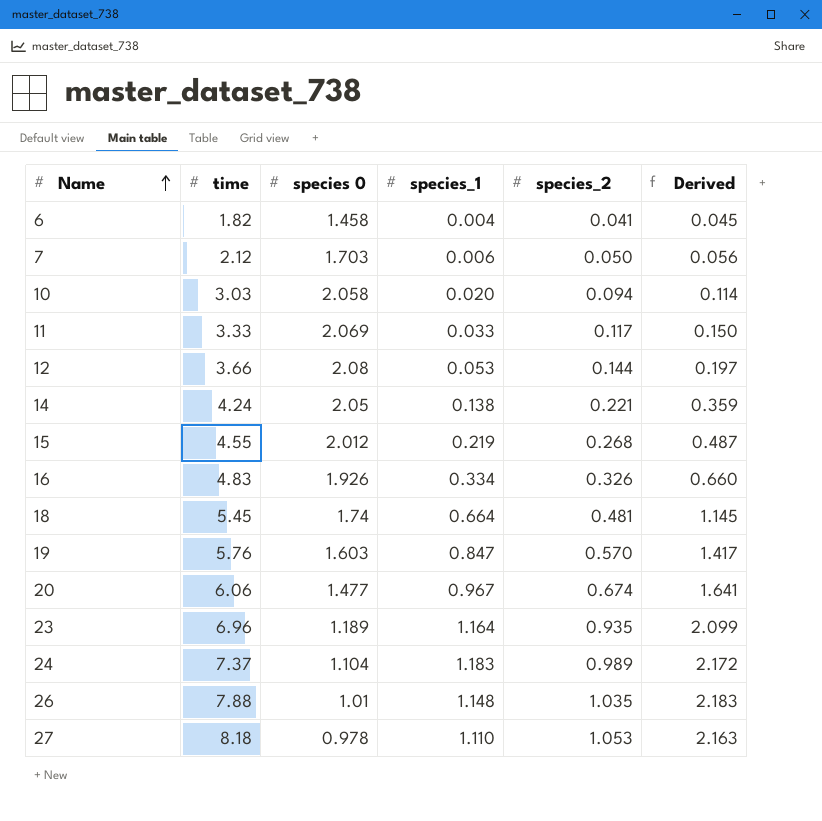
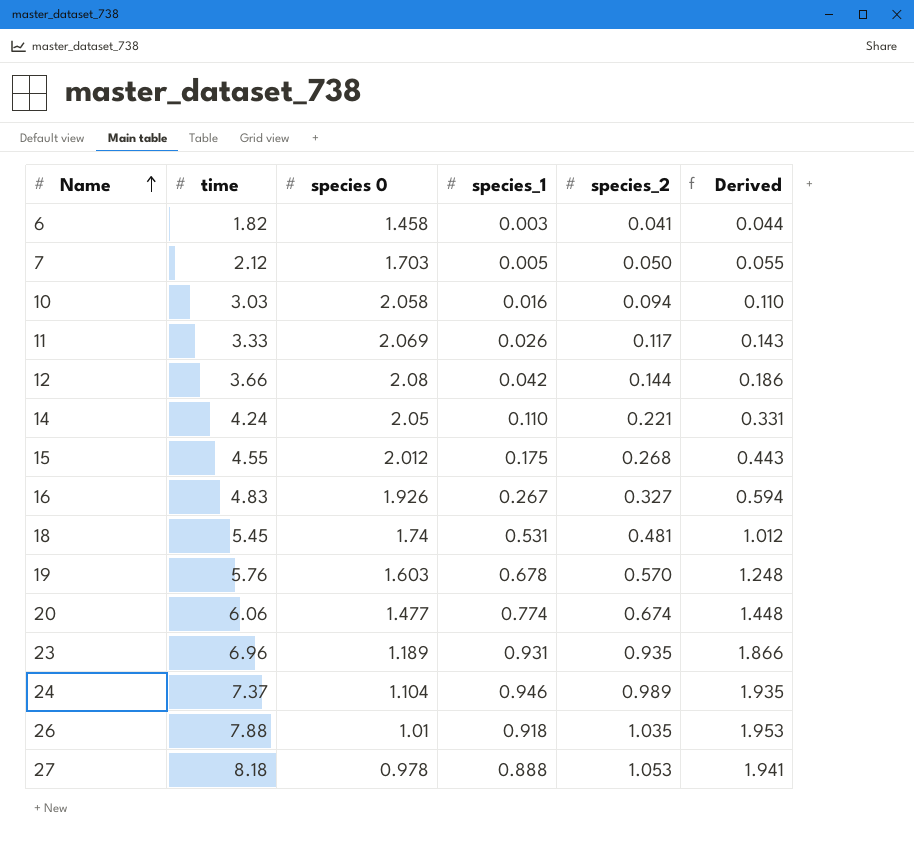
6 | species_1: 0.004 -> 0.003
6 | Derived: 0.045 -> 0.044
7 | species_1: 0.006 -> 0.005
7 | Derived: 0.056 -> 0.055
10 | species_1: 0.020 -> 0.016
10 | Derived: 0.114 -> 0.110
11 | species_1: 0.033 -> 0.026
11 | Derived: 0.150 -> 0.143
12 | species_1: 0.053 -> 0.042
12 | Derived: 0.197 -> 0.186
14 | species_1: 0.138 -> 0.110
14 | Derived: 0.359 -> 0.331
15 | species_1: 0.219 -> 0.175
15 | Derived: 0.487 -> 0.443
16 | species_1: 0.334 -> 0.267
16 | species_2: 0.326 -> 0.327
16 | Derived: 0.660 -> 0.594
18 | species_1: 0.664 -> 0.531
18 | Derived: 1.145 -> 1.012
19 | species_1: 0.847 -> 0.678
19 | Derived: 1.417 -> 1.248
20 | species_1: 0.967 -> 0.774
20 | Derived: 1.641 -> 1.448
23 | species_1: 1.164 -> 0.931
23 | Derived: 2.099 -> 1.866
24 | species_1: 1.183 -> 0.946
24 | Derived: 2.172 -> 1.935
26 | species_1: 1.148 -> 0.918
26 | Derived: 2.183 -> 1.953
27 | species_1: 1.110 -> 0.888
27 | Derived: 2.163 -> 1.941

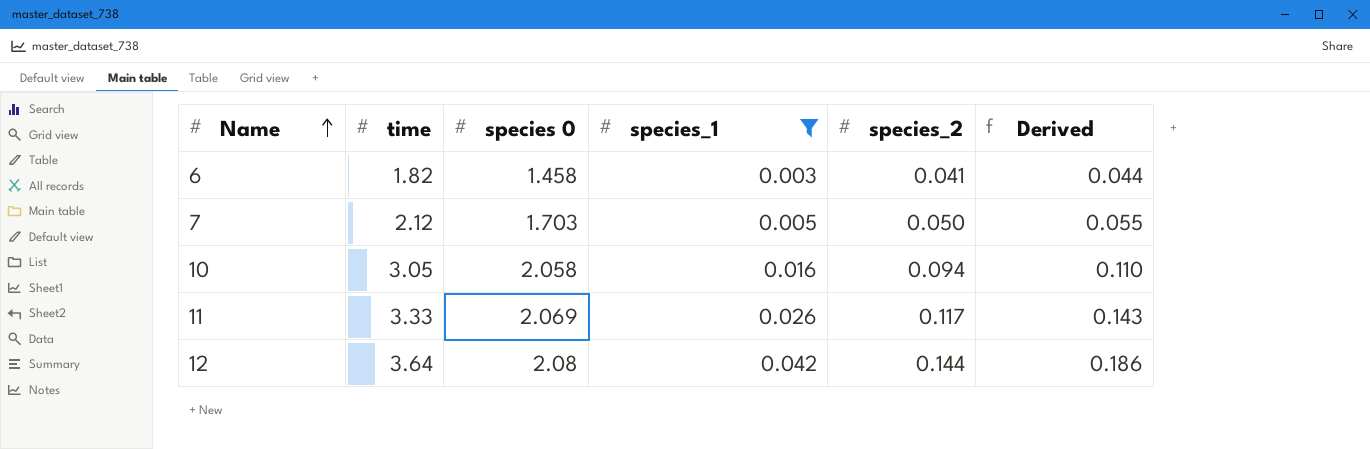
filter: none -> species_1 <= 0.042
10 | time: 3.03 -> 3.05
12 | time: 3.66 -> 3.64

